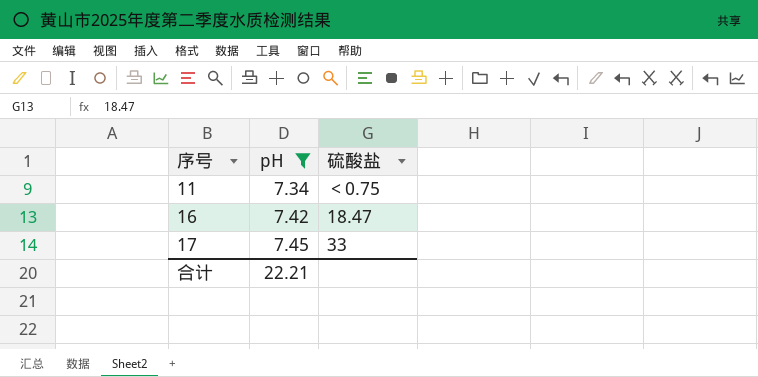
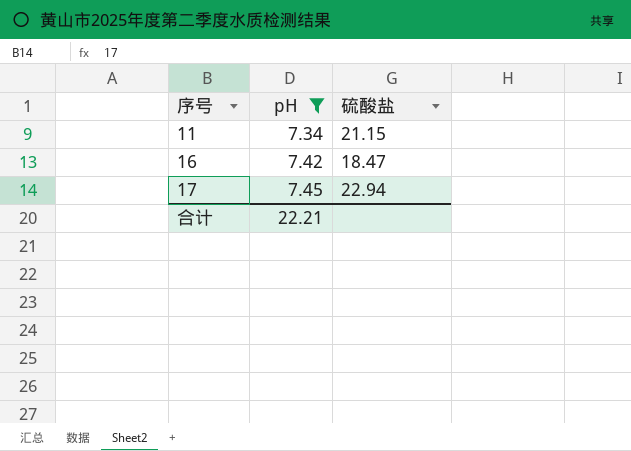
11 | 硫酸盐: ＜0.75 -> 21.15
17 | 硫酸盐: 33 -> 22.94

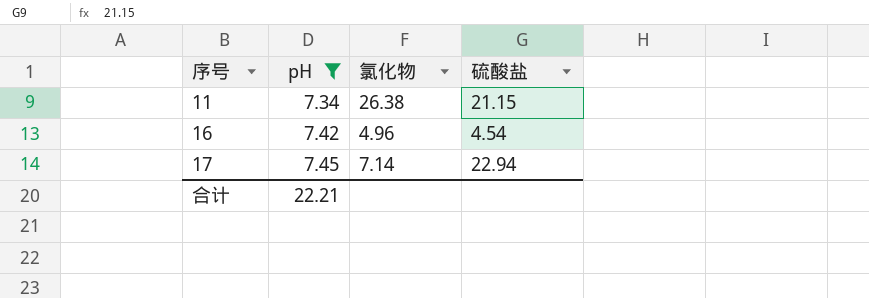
column 氯化物 | position: none -> 3
16 | 硫酸盐: 18.47 -> 4.54

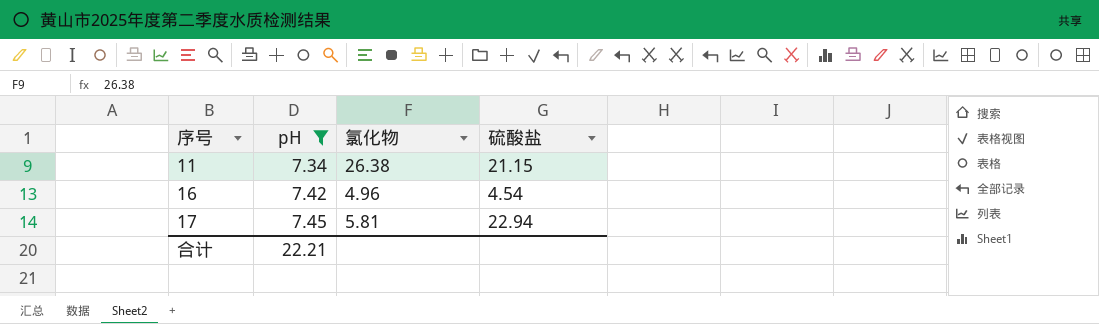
17 | 氯化物: 7.14 -> 5.81

